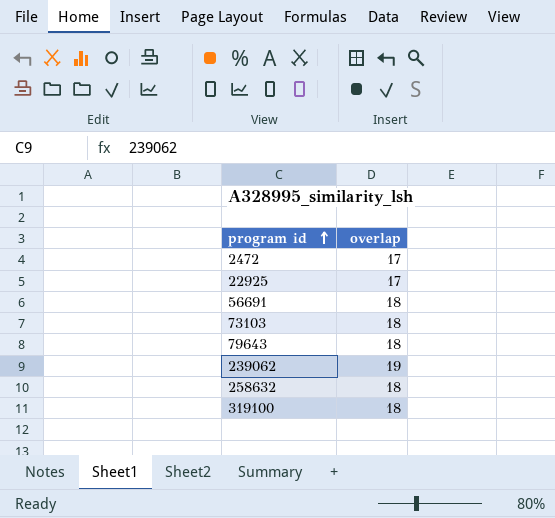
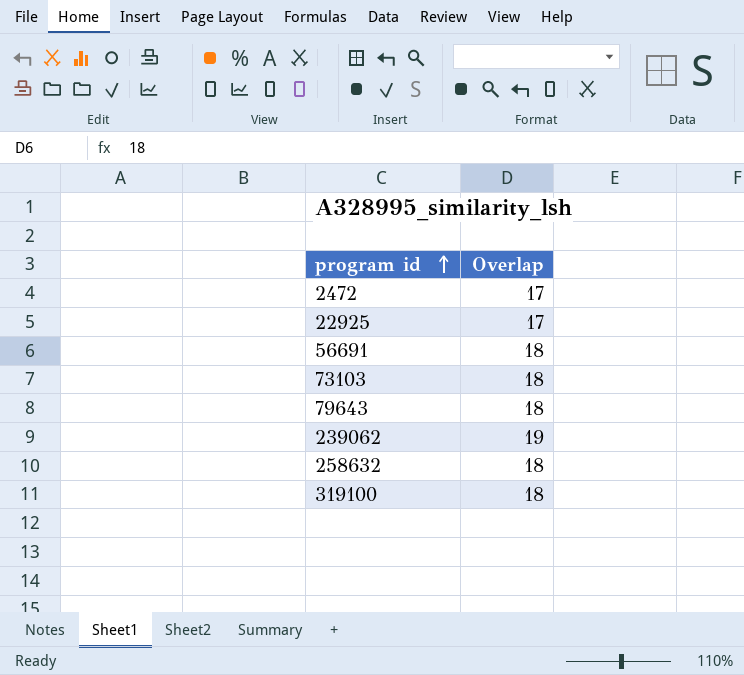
column name: overlap -> Overlap

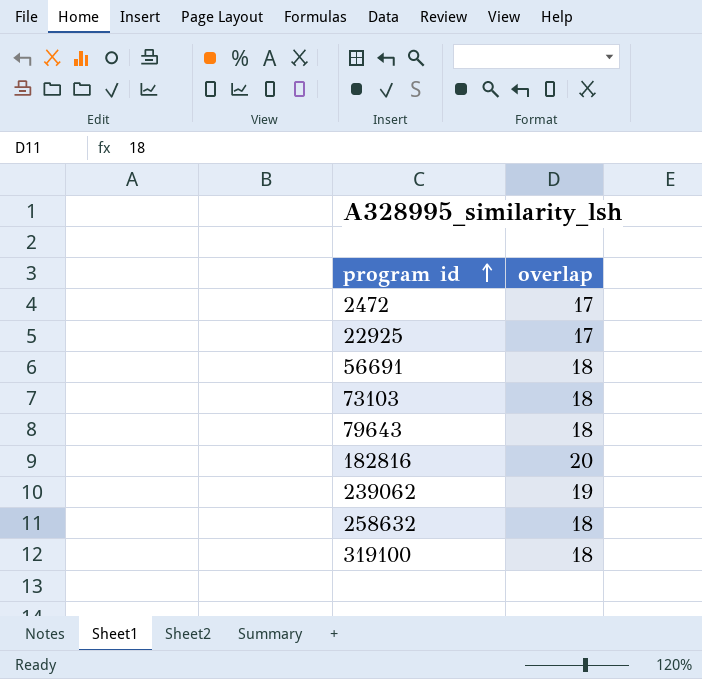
column name: Overlap -> overlap
row 182816: none -> 20

